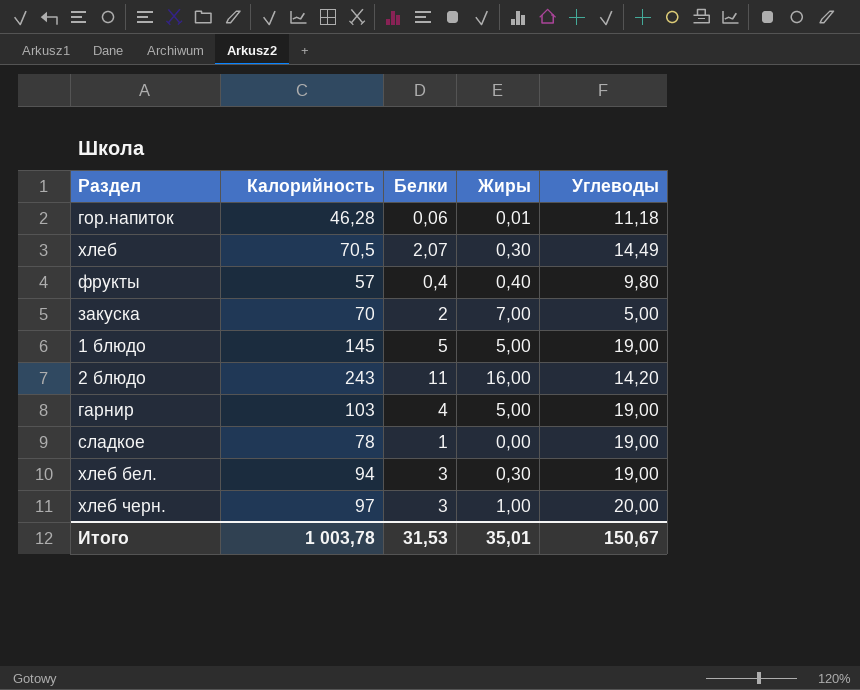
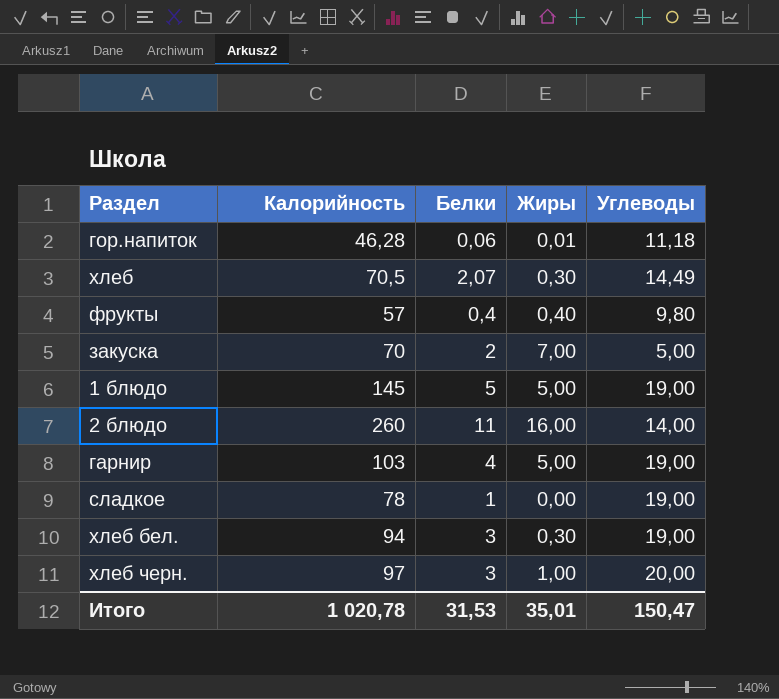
2 блюдо | Калорийность: 243 -> 260
2 блюдо | Углеводы: 14,20 -> 14,00
Итого | Калорийность: 1 003,78 -> 1 020,78
Итого | Углеводы: 150,67 -> 150,47

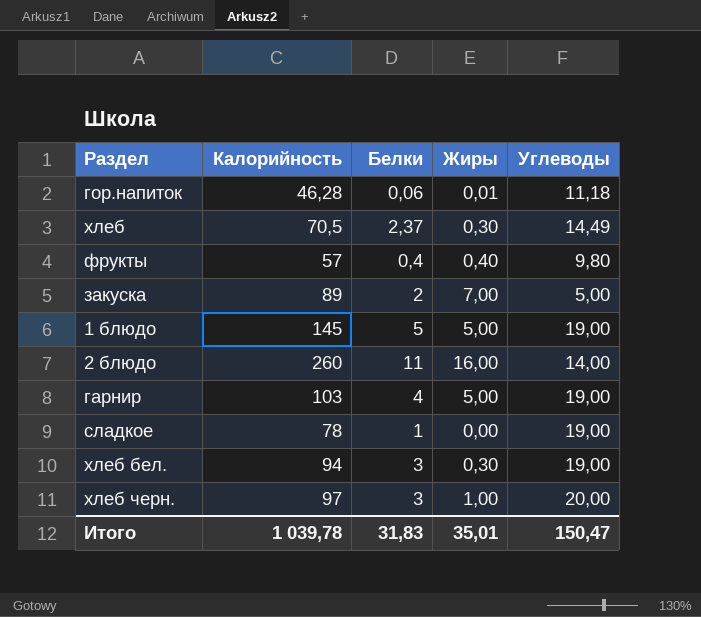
хлеб | Белки: 2,07 -> 2,37
закуска | Калорийность: 70 -> 89
Итого | Калорийность: 1 020,78 -> 1 039,78
Итого | Белки: 31,53 -> 31,83

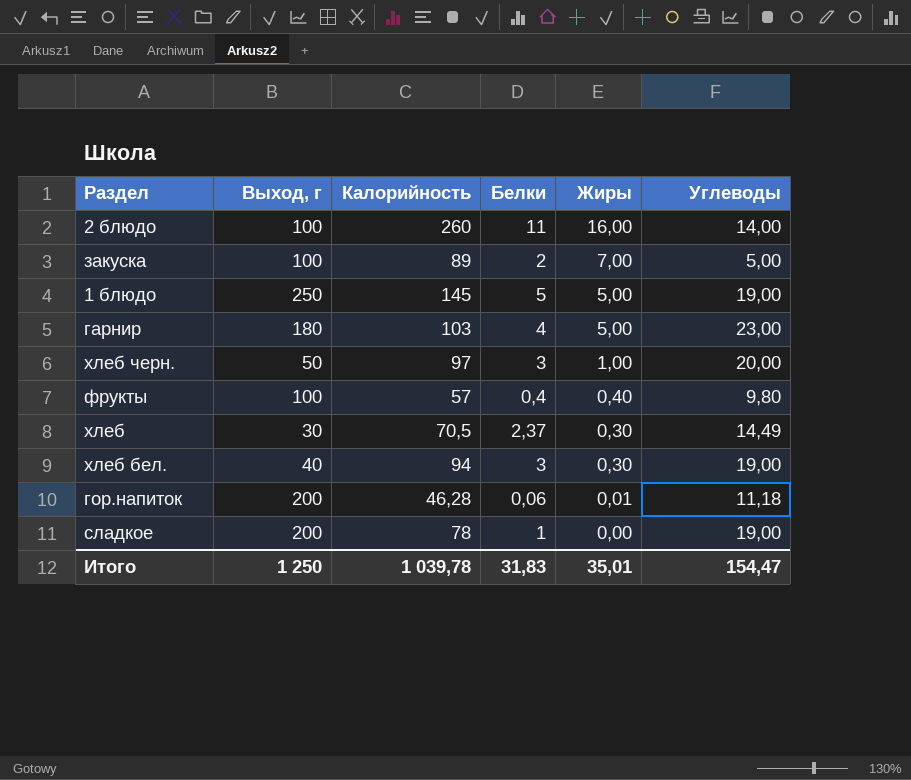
row order: none -> Жиры descending
column Выход, г | position: none -> 2
гарнир | Углеводы: 19,00 -> 23,00
Итого | Углеводы: 150,47 -> 154,47

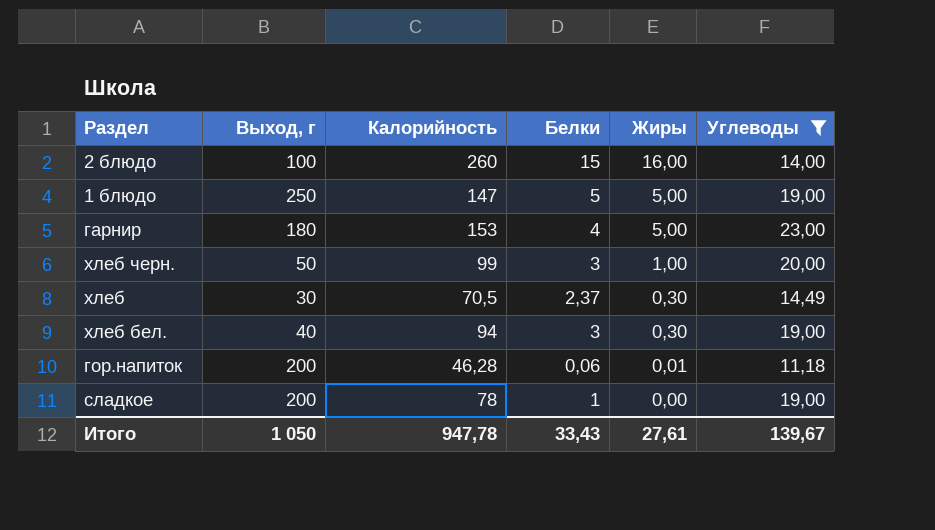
filter: none -> Углеводы >= 11,18
2 блюдо | Белки: 11 -> 15
1 блюдо | Калорийность: 145 -> 147
гарнир | Калорийность: 103 -> 153
хлеб черн. | Калорийность: 97 -> 99
Итого | Выход, г: 1 250 -> 1 050
Итого | Калорийность: 1 039,78 -> 947,78
Итого | Белки: 31,83 -> 33,43
Итого | Жиры: 35,01 -> 27,61
Итого | Углеводы: 154,47 -> 139,67

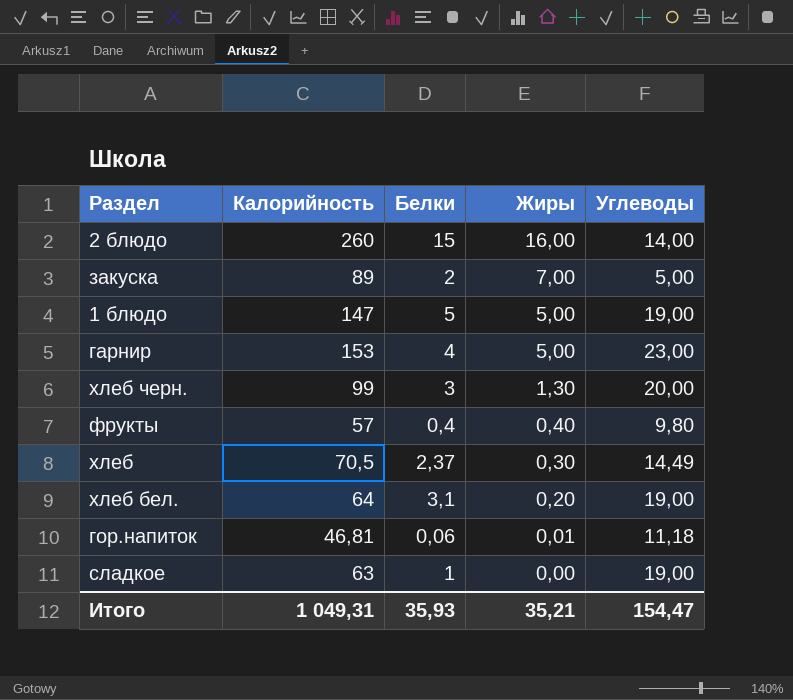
filter: Углеводы >= 11,18 -> none
column Выход, г | position: 2 -> none
хлеб черн. | Жиры: 1,00 -> 1,30
хлеб бел. | Калорийность: 94 -> 64
хлеб бел. | Белки: 3 -> 3,1
хлеб бел. | Жиры: 0,30 -> 0,20
гор.напиток | Калорийность: 46,28 -> 46,81
сладкое | Калорийность: 78 -> 63
Итого | Калорийность: 947,78 -> 1 049,31
Итого | Белки: 33,43 -> 35,93
Итого | Жиры: 27,61 -> 35,21
Итого | Углеводы: 139,67 -> 154,47

